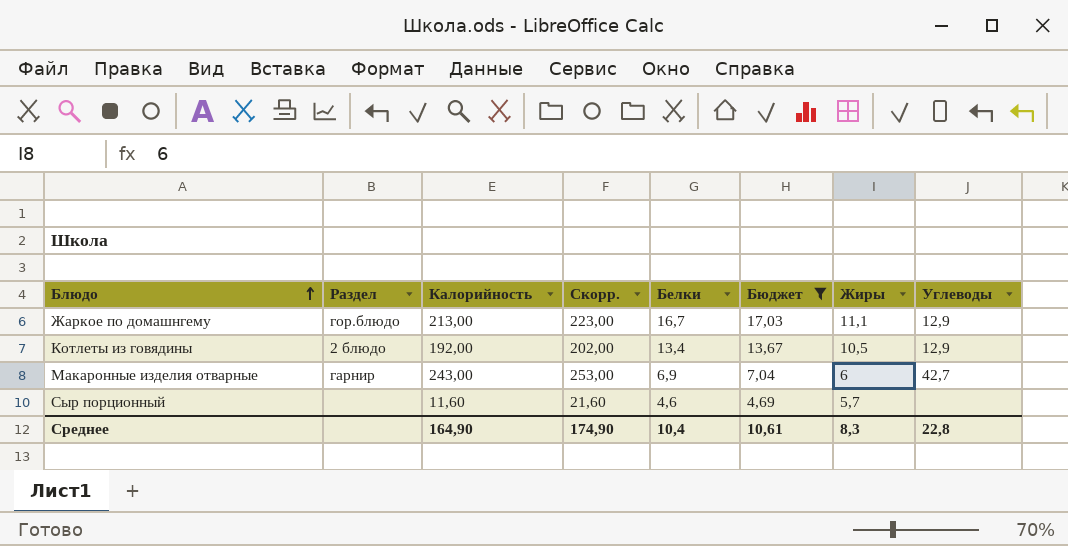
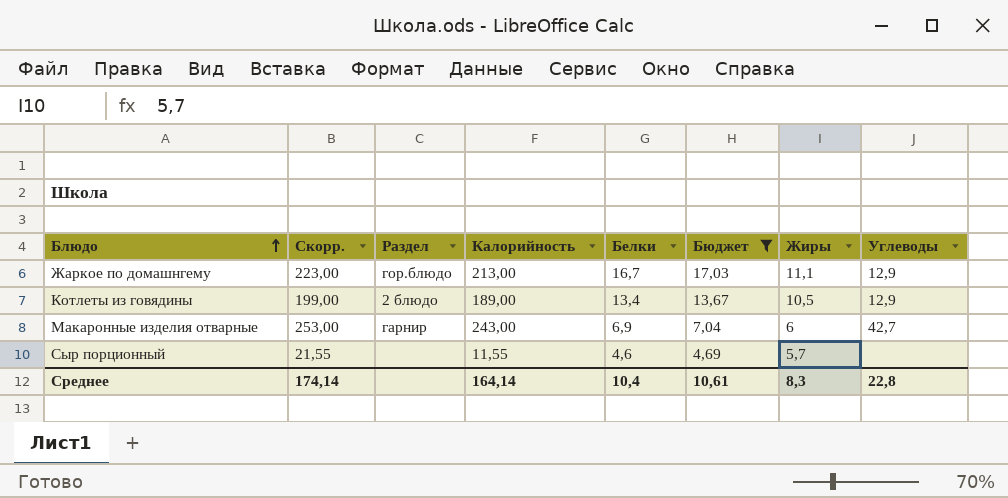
column Скорр. | position: 4 -> 2
Котлеты из говядины | Скорр.: 202,00 -> 199,00
Котлеты из говядины | Калорийность: 192,00 -> 189,00
Сыр порционный | Скорр.: 21,60 -> 21,55
Сыр порционный | Калорийность: 11,60 -> 11,55
Среднее | Скорр.: 174,90 -> 174,14
Среднее | Калорийность: 164,90 -> 164,14

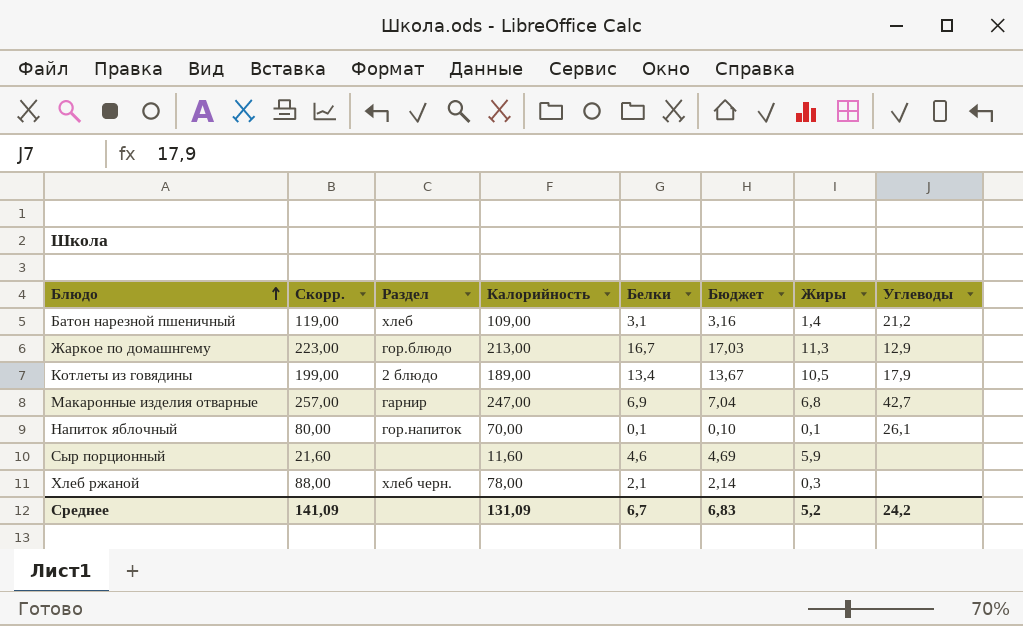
filter: Бюджет >= 4,69 -> none
Жаркое по домашнгему | Жиры: 11,1 -> 11,3
Котлеты из говядины | Углеводы: 12,9 -> 17,9
Макаронные изделия отварные | Скорр.: 253,00 -> 257,00
Макаронные изделия отварные | Калорийность: 243,00 -> 247,00
Макаронные изделия отварные | Жиры: 6 -> 6,8
Сыр порционный | Скорр.: 21,55 -> 21,60
Сыр порционный | Калорийность: 11,55 -> 11,60
Сыр порционный | Жиры: 5,7 -> 5,9
Среднее | Скорр.: 174,14 -> 141,09
Среднее | Калорийность: 164,14 -> 131,09
Среднее | Белки: 10,4 -> 6,7
Среднее | Бюджет: 10,61 -> 6,83
Среднее | Жиры: 8,3 -> 5,2
Среднее | Углеводы: 22,8 -> 24,2

